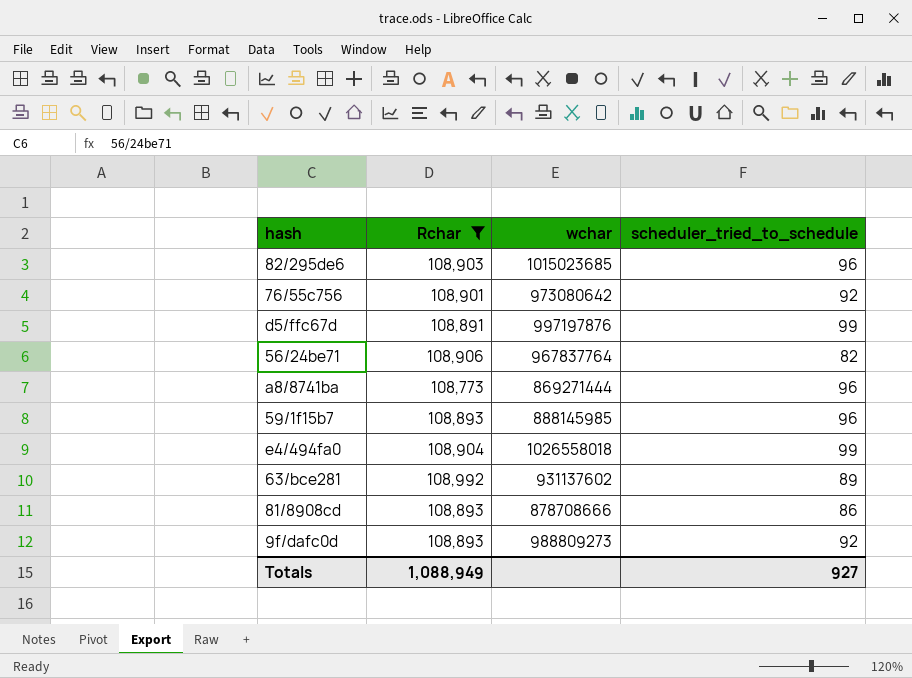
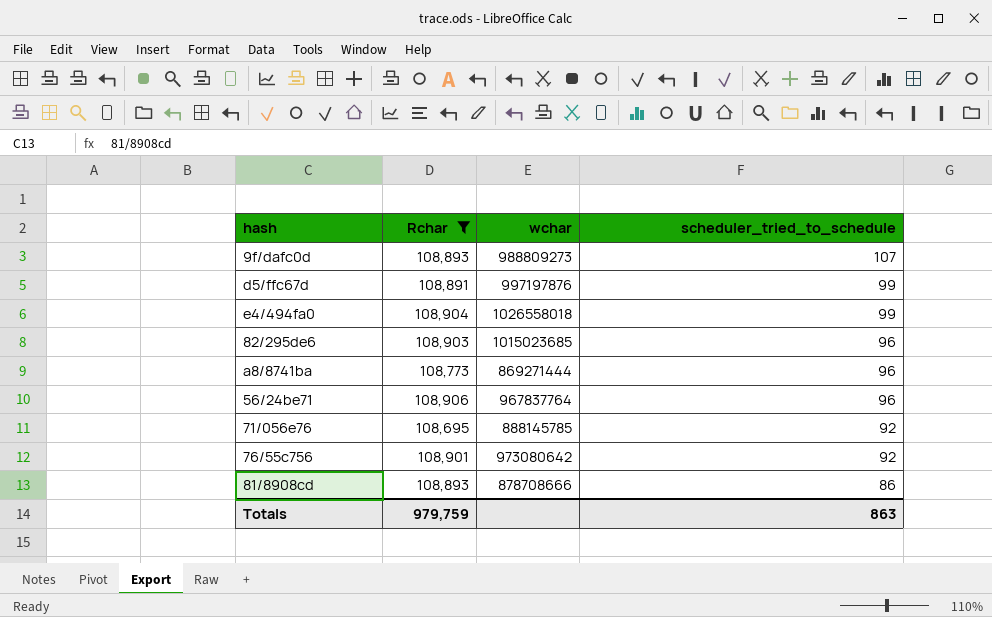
row order: none -> scheduler_tried_to_schedule descending
row 59/1f15b7: 108,893 | 888145985 | 96 -> none
row 63/bce281: 108,992 | 931137602 | 89 -> none
9f/dafc0d | scheduler_tried_to_schedule: 92 -> 107
56/24be71 | scheduler_tried_to_schedule: 82 -> 96
row 71/056e76: none -> 108,695 | 888145785 | 92
Totals | Rchar: 1,088,949 -> 979,759
Totals | scheduler_tried_to_schedule: 927 -> 863

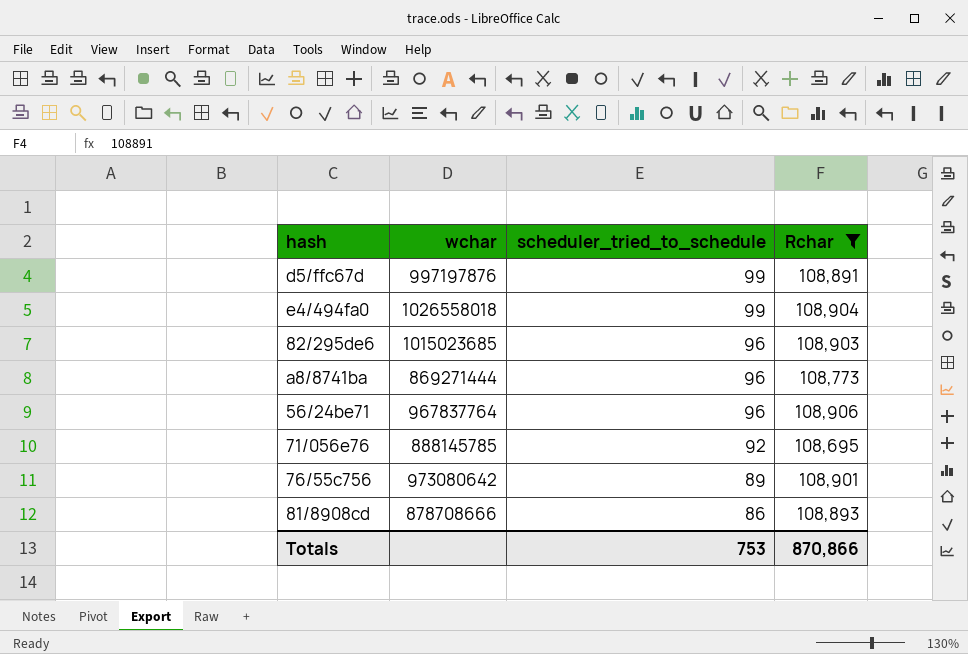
column Rchar | position: 2 -> 4
row 9f/dafc0d: 108,893 | 988809273 | 107 -> none
76/55c756 | scheduler_tried_to_schedule: 92 -> 89
Totals | scheduler_tried_to_schedule: 863 -> 753
Totals | Rchar: 979,759 -> 870,866

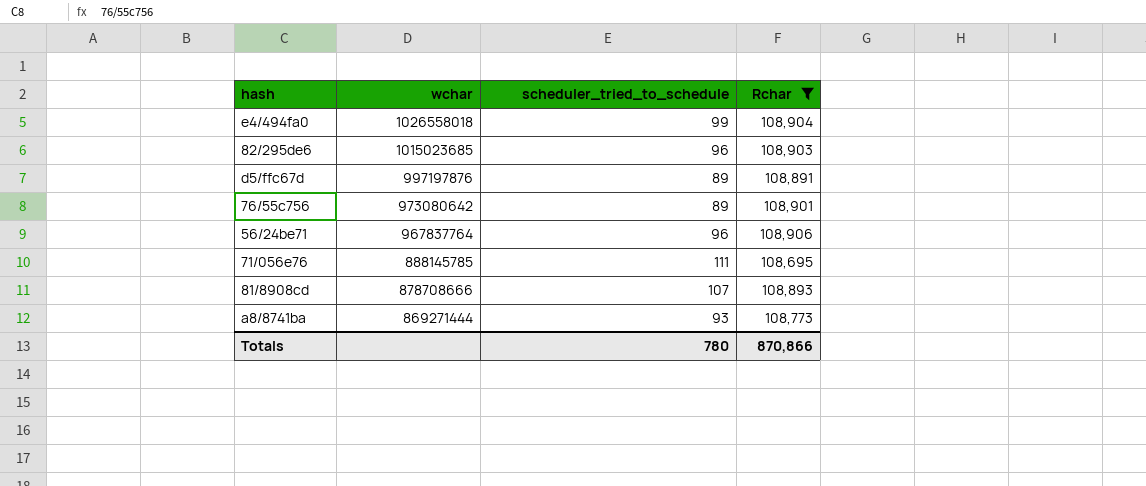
row order: scheduler_tried_to_schedule descending -> wchar descending
d5/ffc67d | scheduler_tried_to_schedule: 99 -> 89
71/056e76 | scheduler_tried_to_schedule: 92 -> 111
81/8908cd | scheduler_tried_to_schedule: 86 -> 107
a8/8741ba | scheduler_tried_to_schedule: 96 -> 93
Totals | scheduler_tried_to_schedule: 753 -> 780

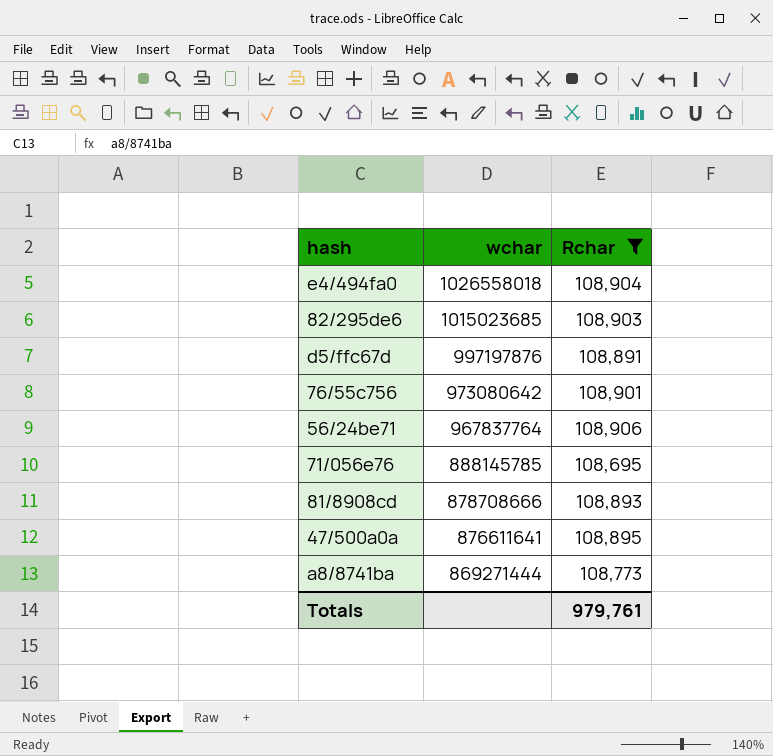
column scheduler_tried_to_schedule | position: 3 -> none
row 47/500a0a: none -> 876611641 | 108,895
Totals | Rchar: 870,866 -> 979,761

